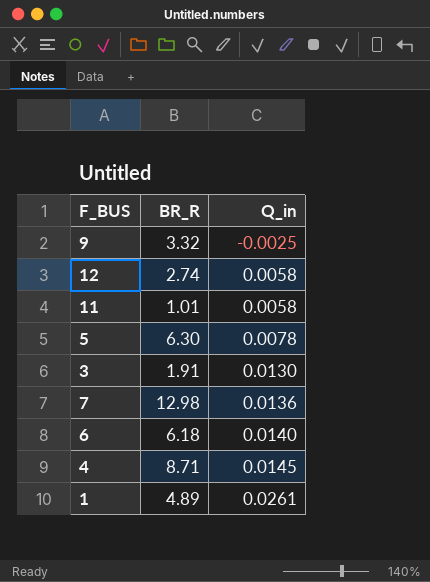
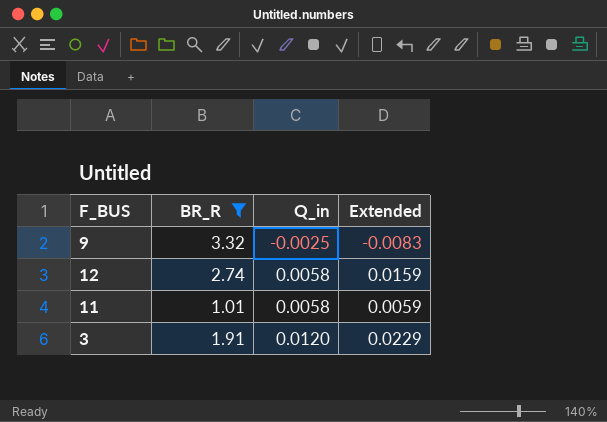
filter: none -> BR_R <= 3.32
column Extended | formula: none -> [BR_R] * [Q_in]
3 | Q_in: 0.0130 -> 0.0120

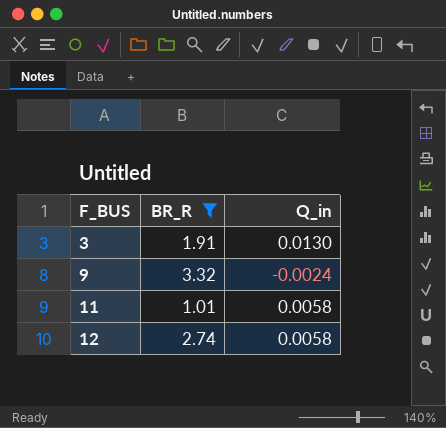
row order: Q_in ascending -> F_BUS ascending
column Extended | formula: [BR_R] * [Q_in] -> none
3 | Q_in: 0.0120 -> 0.0130
9 | Q_in: -0.0025 -> -0.0024

